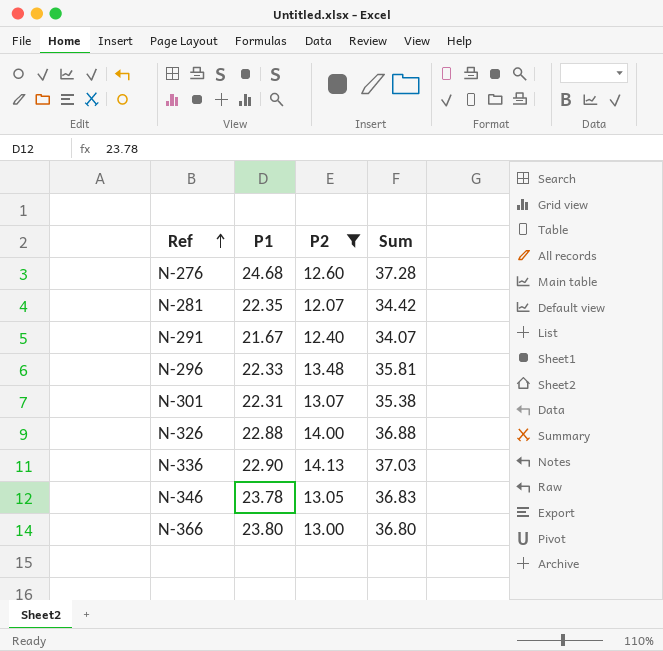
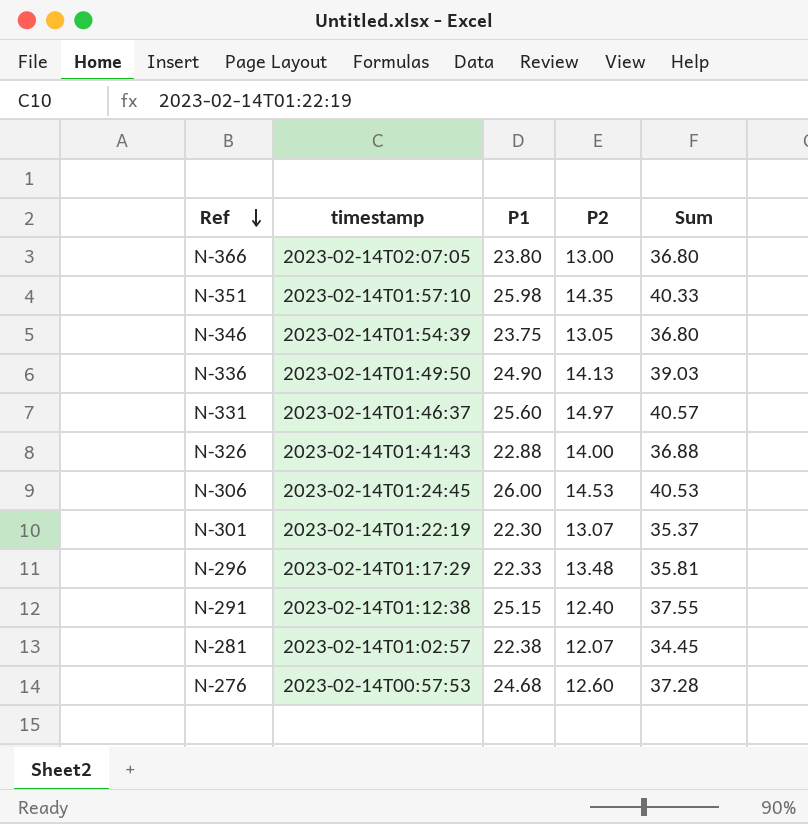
filter: P2 <= 14.13 -> none
row order: Ref ascending -> Ref descending
column timestamp | position: none -> 2
N-346 | P1: 23.78 -> 23.75
N-346 | Sum: 36.83 -> 36.80
N-336 | P1: 22.90 -> 24.90
N-336 | Sum: 37.03 -> 39.03
N-301 | P1: 22.31 -> 22.30
N-301 | Sum: 35.38 -> 35.37
N-291 | P1: 21.67 -> 25.15
N-291 | Sum: 34.07 -> 37.55
N-281 | P1: 22.35 -> 22.38
N-281 | Sum: 34.42 -> 34.45

